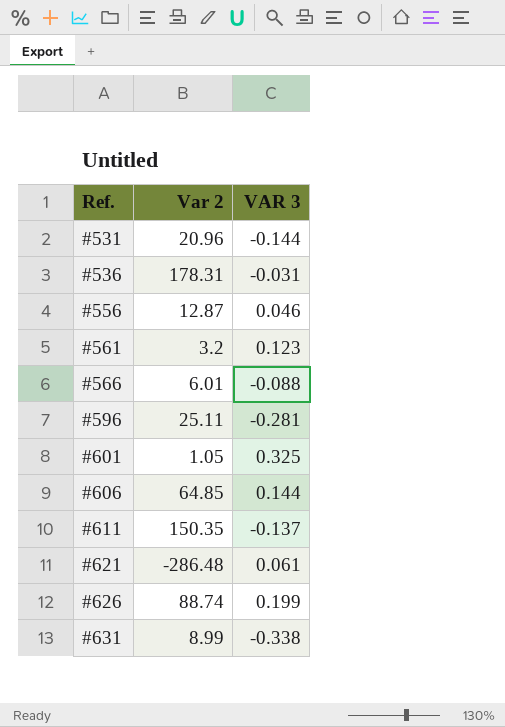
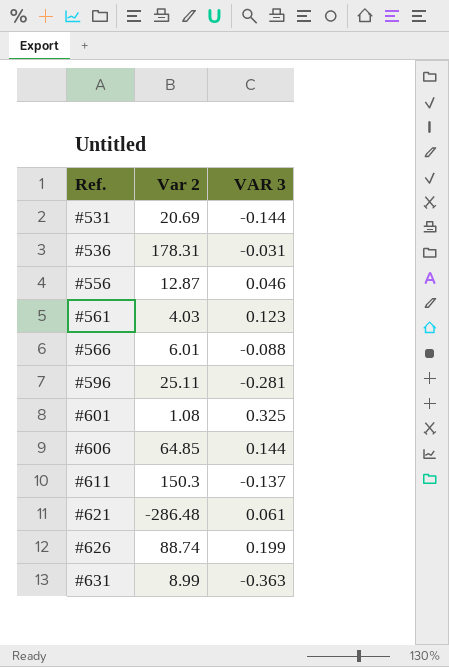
#531 | Var 2: 20.96 -> 20.69
#561 | Var 2: 3.2 -> 4.03
#601 | Var 2: 1.05 -> 1.08
#611 | Var 2: 150.35 -> 150.3
#631 | VAR 3: -0.338 -> -0.363

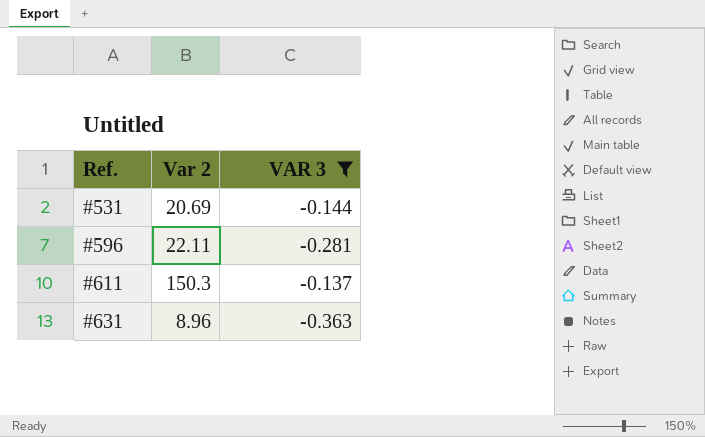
filter: none -> VAR 3 <= -0.137
#596 | Var 2: 25.11 -> 22.11
#631 | Var 2: 8.99 -> 8.96

